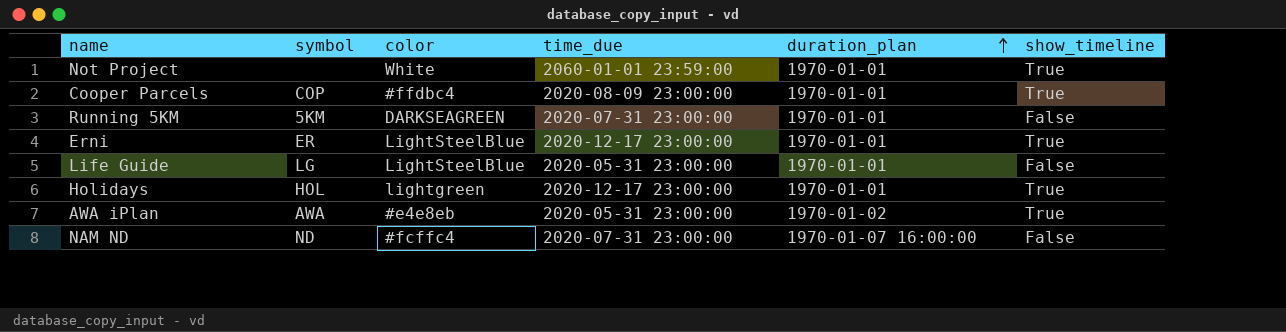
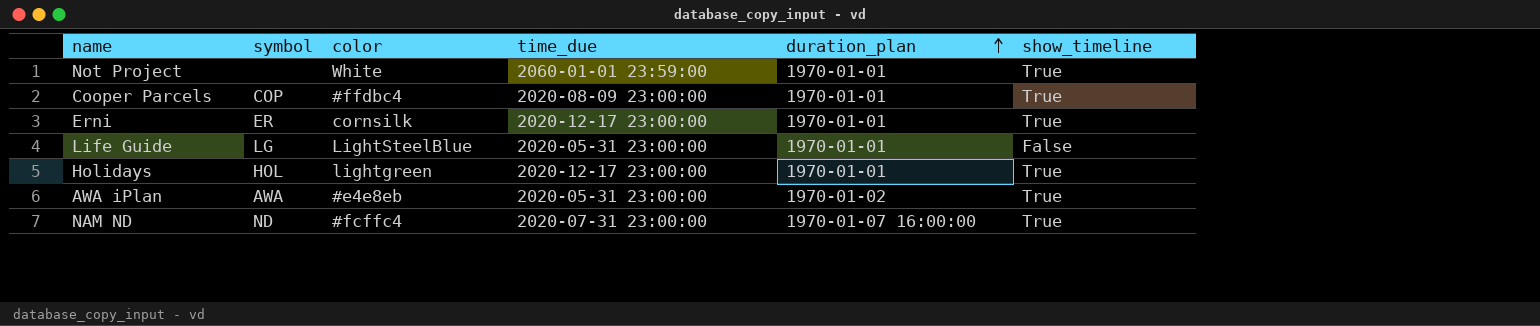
row Running 5KM: 5KM | DARKSEAGREEN | 2020-07-31 23:00:00 | 1970-01-01 | False -> none
Erni | color: LightSteelBlue -> cornsilk
NAM ND | show_timeline: False -> True

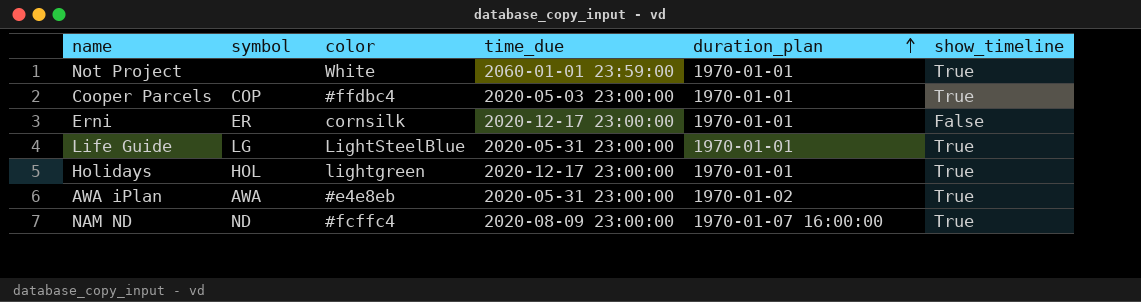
Cooper Parcels | time_due: 2020-08-09 23:00:00 -> 2020-05-03 23:00:00
Erni | show_timeline: True -> False
Life Guide | show_timeline: False -> True
NAM ND | time_due: 2020-07-31 23:00:00 -> 2020-08-09 23:00:00

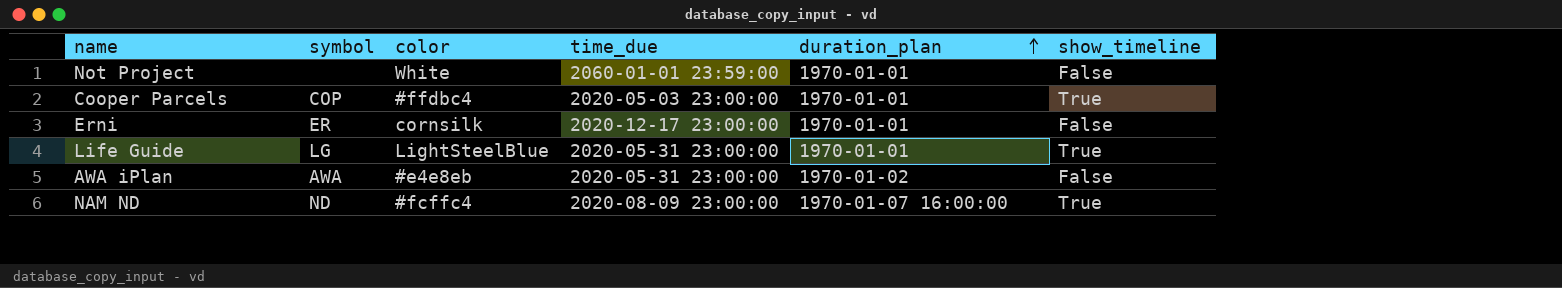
row Holidays: HOL | lightgreen | 2020-12-17 23:00:00 | 1970-01-01 | True -> none
Not Project | show_timeline: True -> False
AWA iPlan | show_timeline: True -> False

